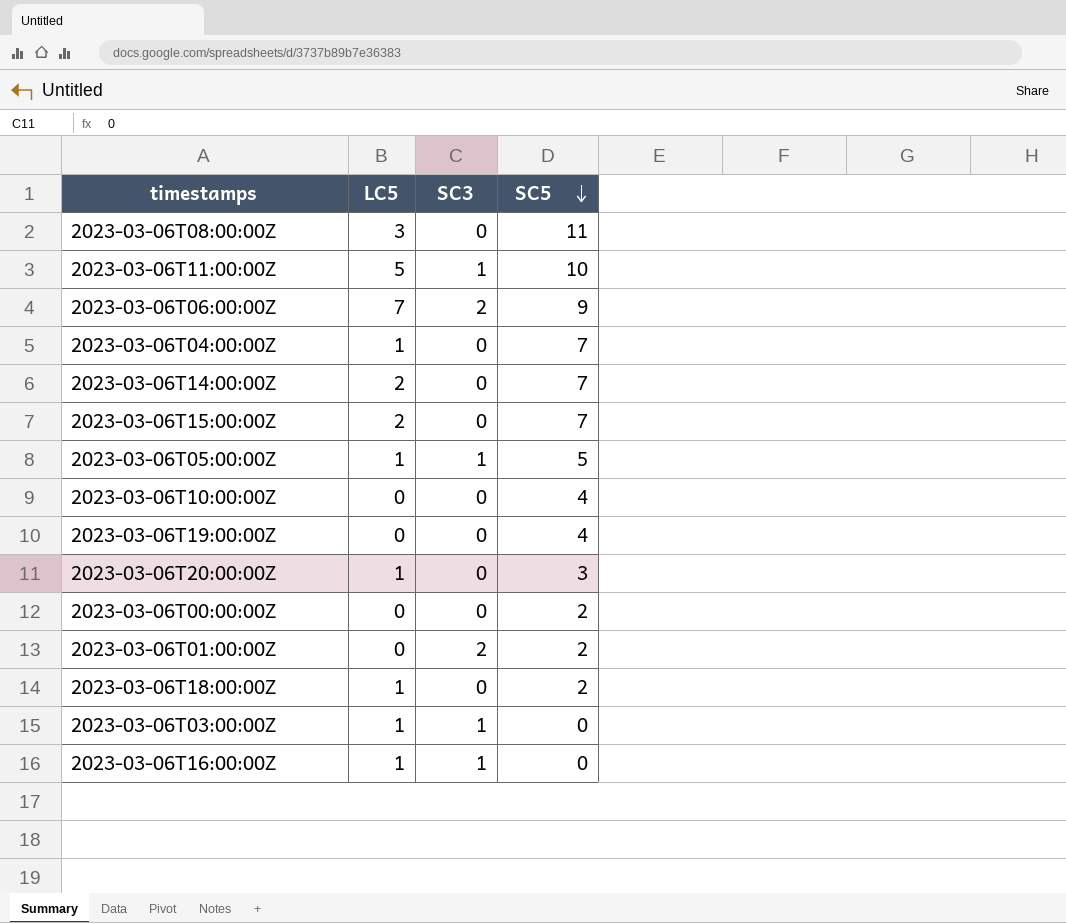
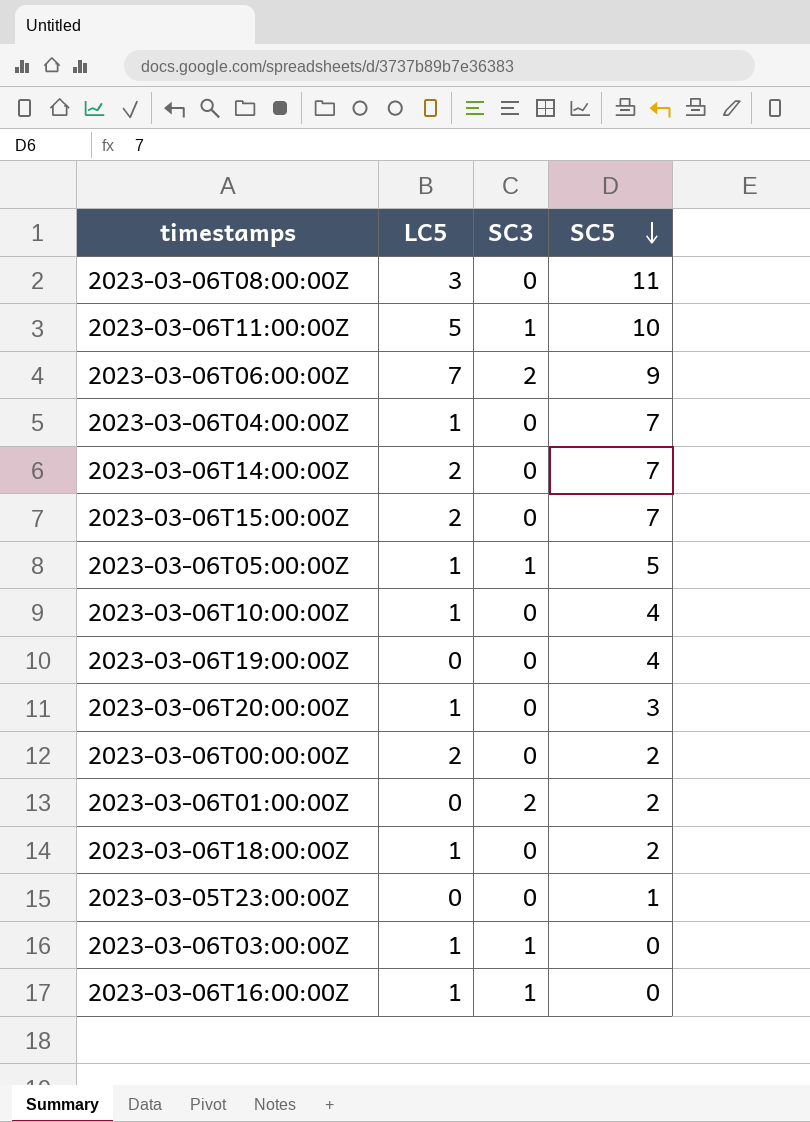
2023-03-06T10:00:00Z | LC5: 0 -> 1
2023-03-06T00:00:00Z | LC5: 0 -> 2
row 2023-03-05T23:00:00Z: none -> 0 | 0 | 1

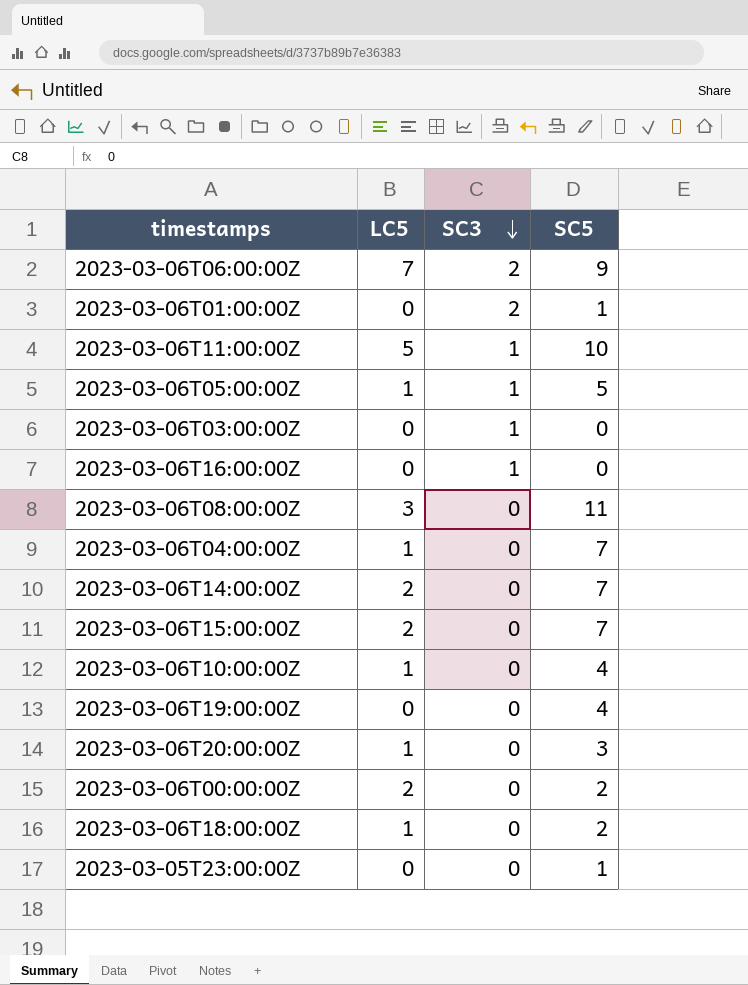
row order: SC5 descending -> SC3 descending
2023-03-06T01:00:00Z | SC5: 2 -> 1
2023-03-06T03:00:00Z | LC5: 1 -> 0
2023-03-06T16:00:00Z | LC5: 1 -> 0

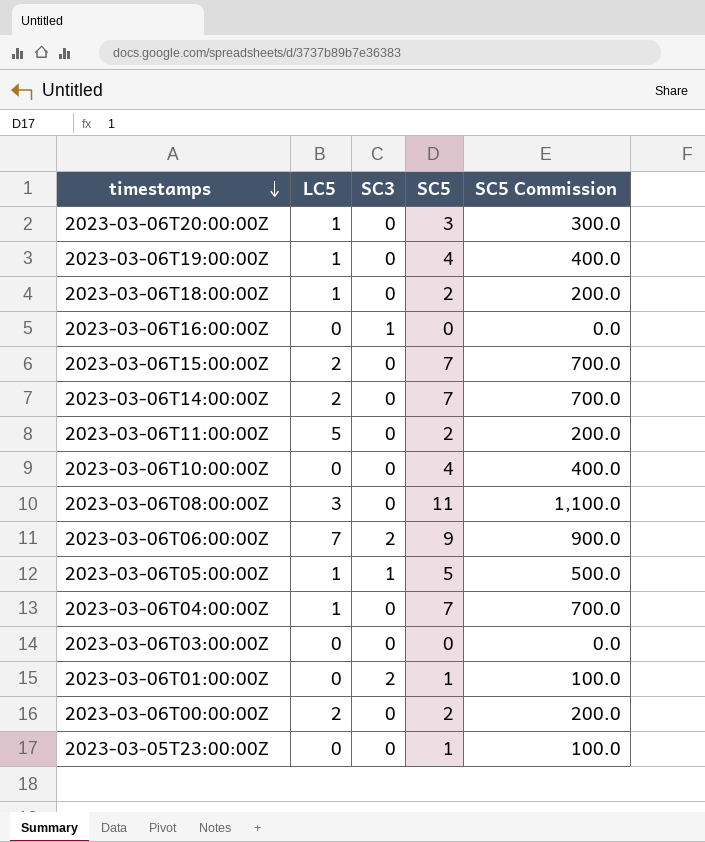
row order: SC3 descending -> timestamps descending
column SC5 Commission | formula: none -> [SC5] * 100
2023-03-06T19:00:00Z | LC5: 0 -> 1
2023-03-06T11:00:00Z | SC3: 1 -> 0
2023-03-06T11:00:00Z | SC5: 10 -> 2
2023-03-06T10:00:00Z | LC5: 1 -> 0
2023-03-06T03:00:00Z | SC3: 1 -> 0

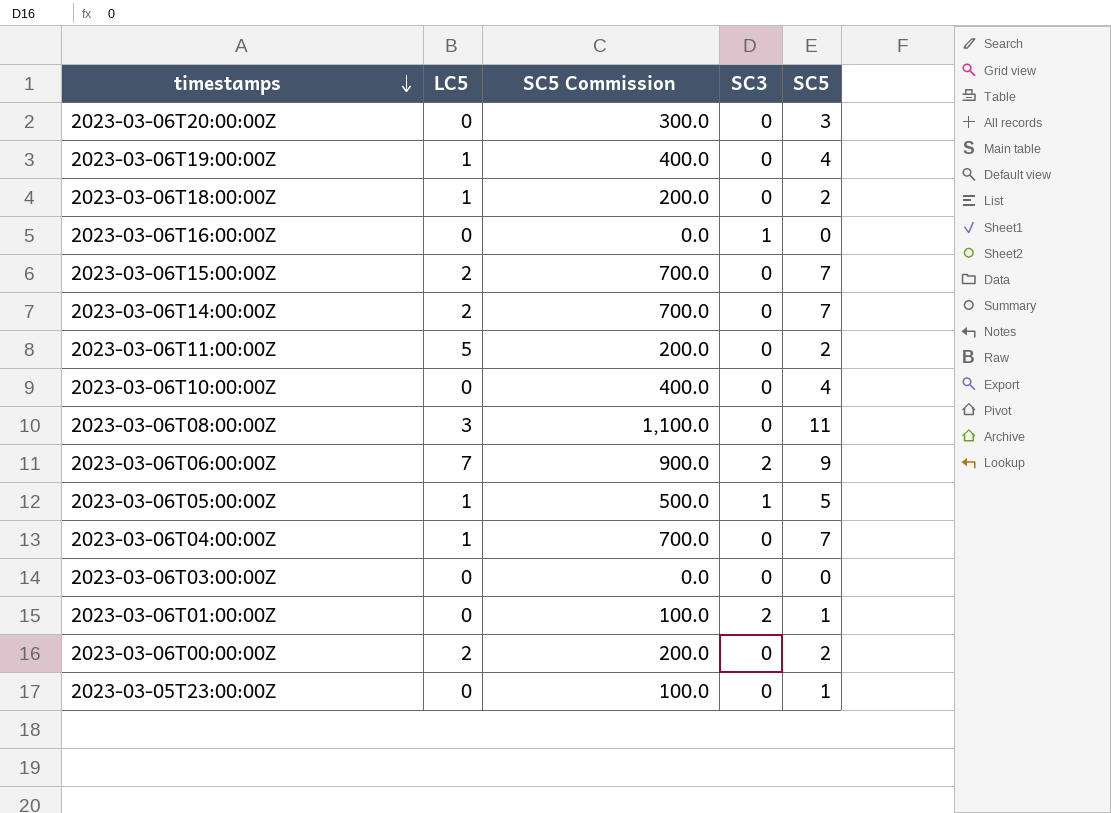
column SC5 Commission | position: 5 -> 3
2023-03-06T20:00:00Z | LC5: 1 -> 0

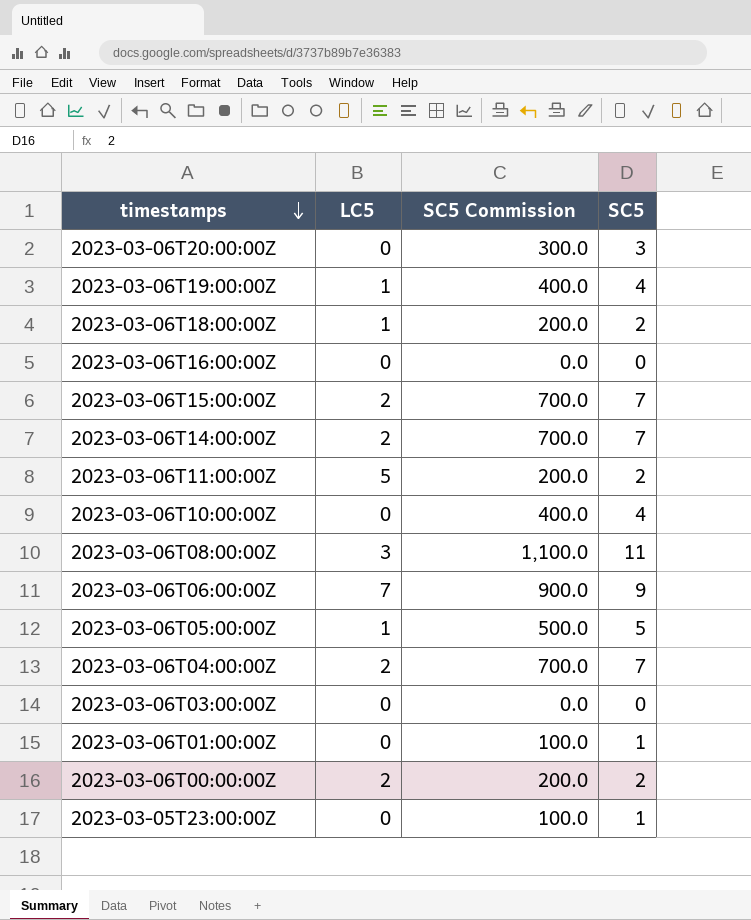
column SC3 | position: 4 -> none
2023-03-06T04:00:00Z | LC5: 1 -> 2

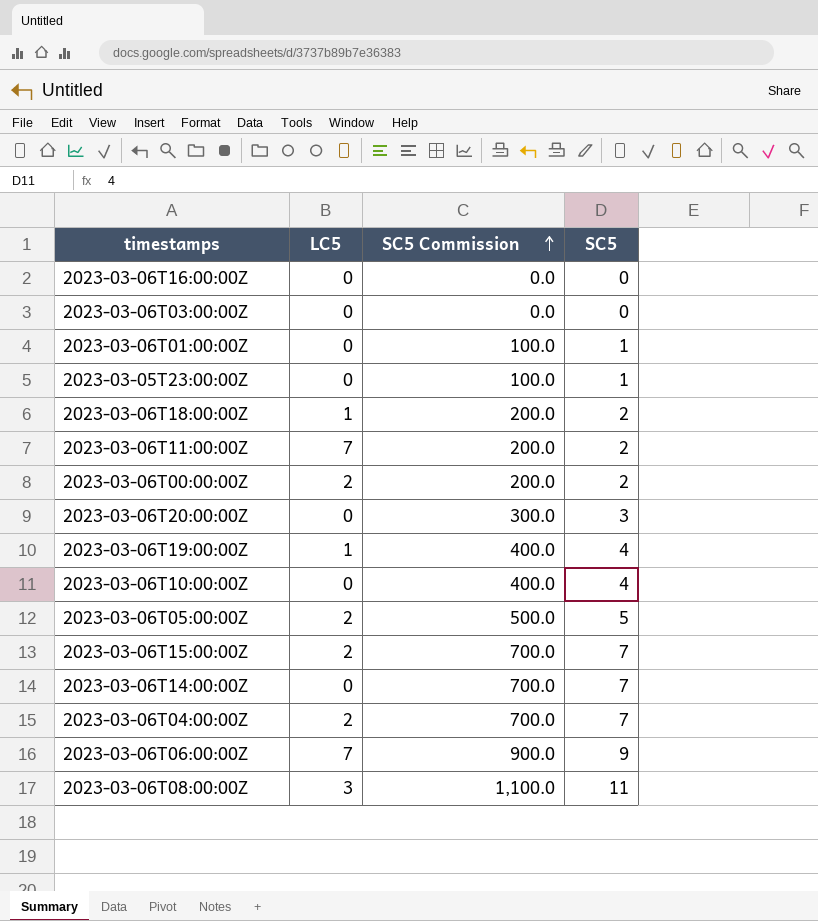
row order: timestamps descending -> SC5 Commission ascending
2023-03-06T11:00:00Z | LC5: 5 -> 7
2023-03-06T05:00:00Z | LC5: 1 -> 2
2023-03-06T14:00:00Z | LC5: 2 -> 0

